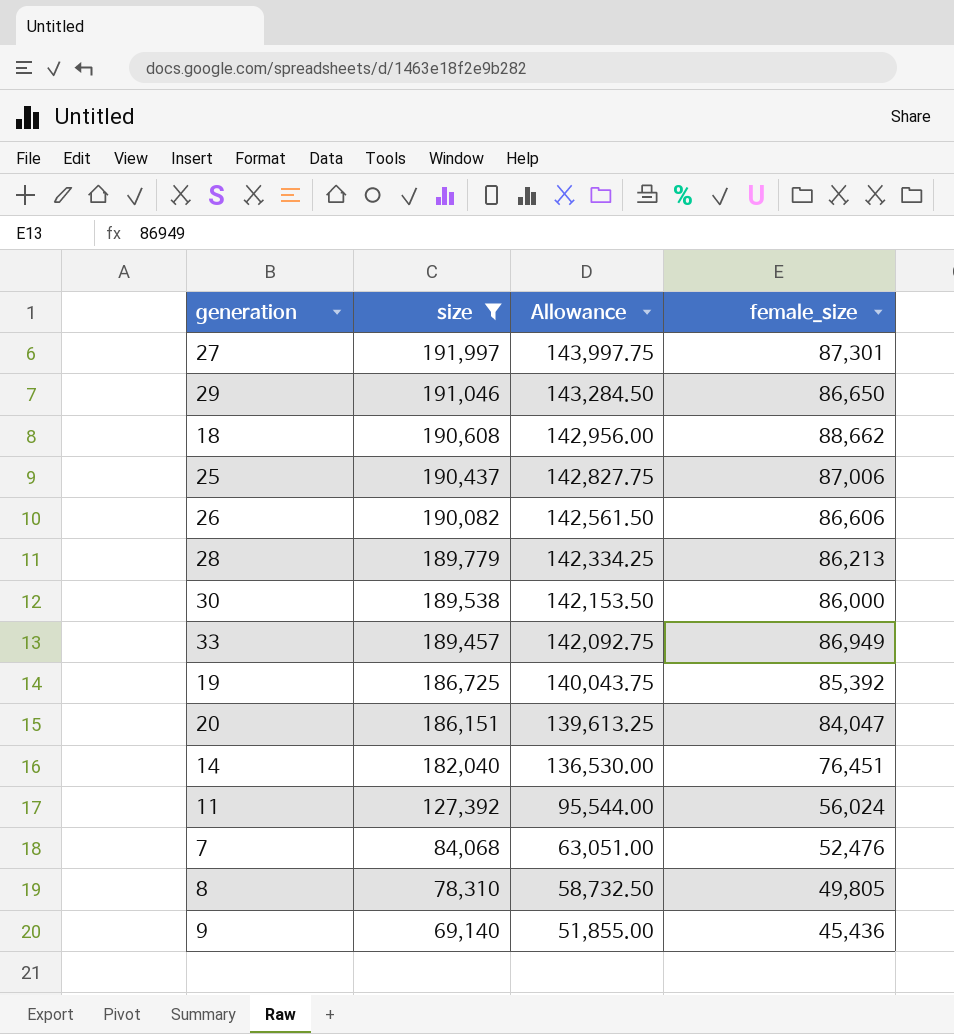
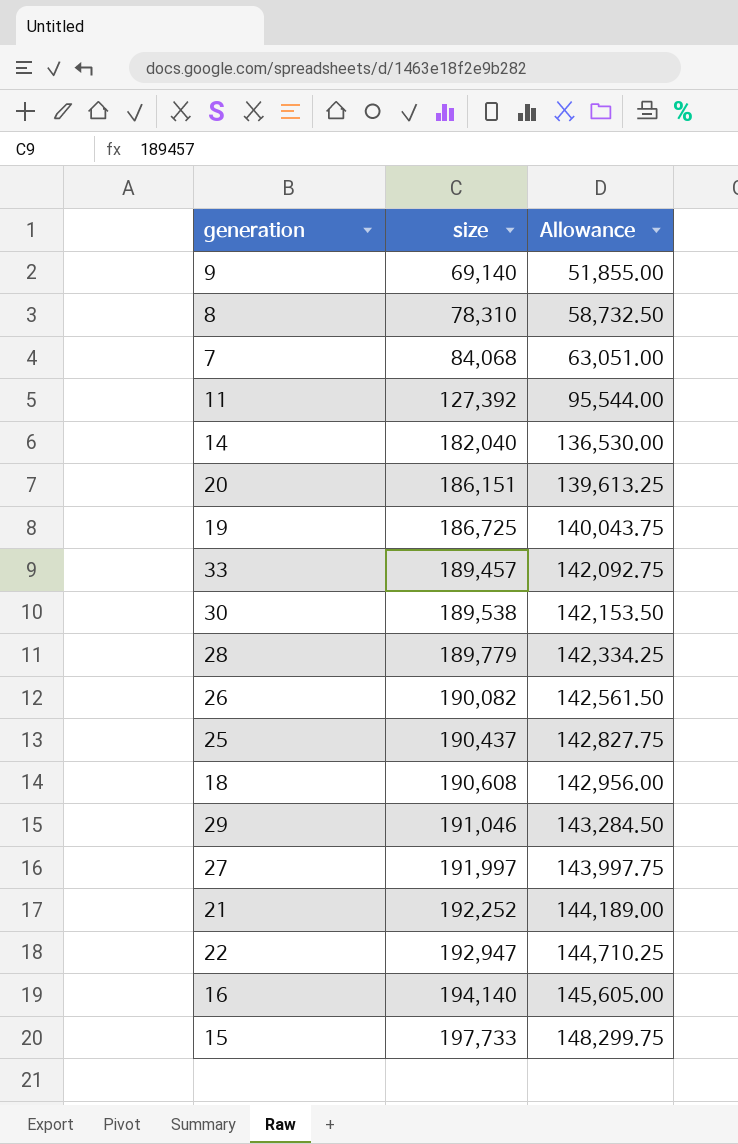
filter: size <= 191,997 -> none
row order: size descending -> size ascending
column female_size | position: 4 -> none

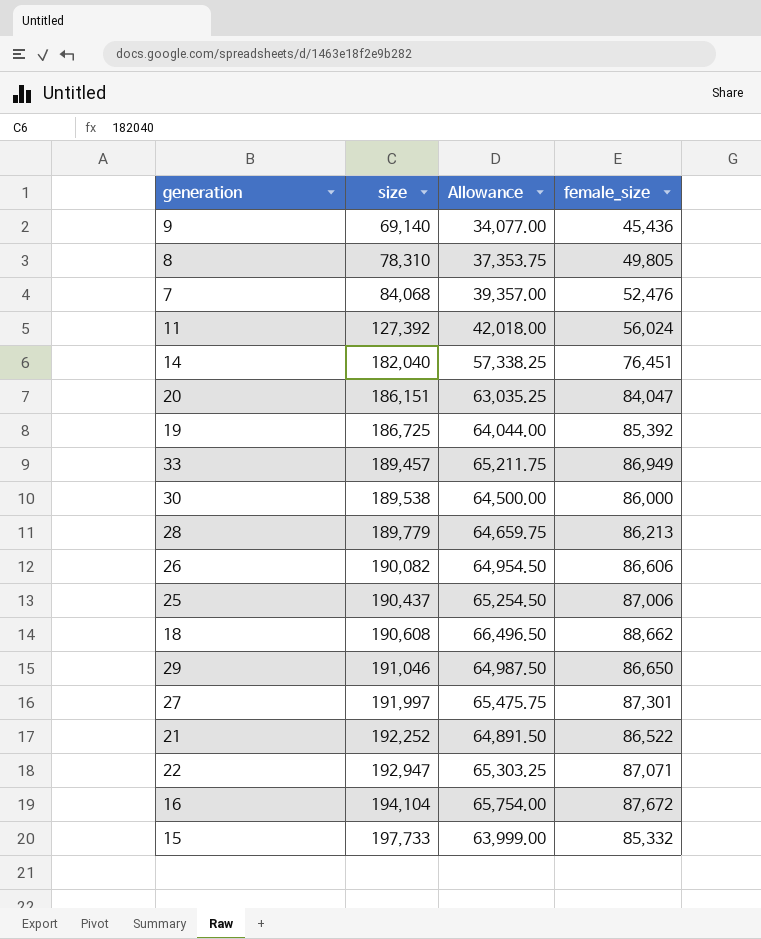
column Allowance | formula: [size] * 0.75 -> [female_size] * 0.75
column female_size | position: none -> 4
16 | size: 194,140 -> 194,104

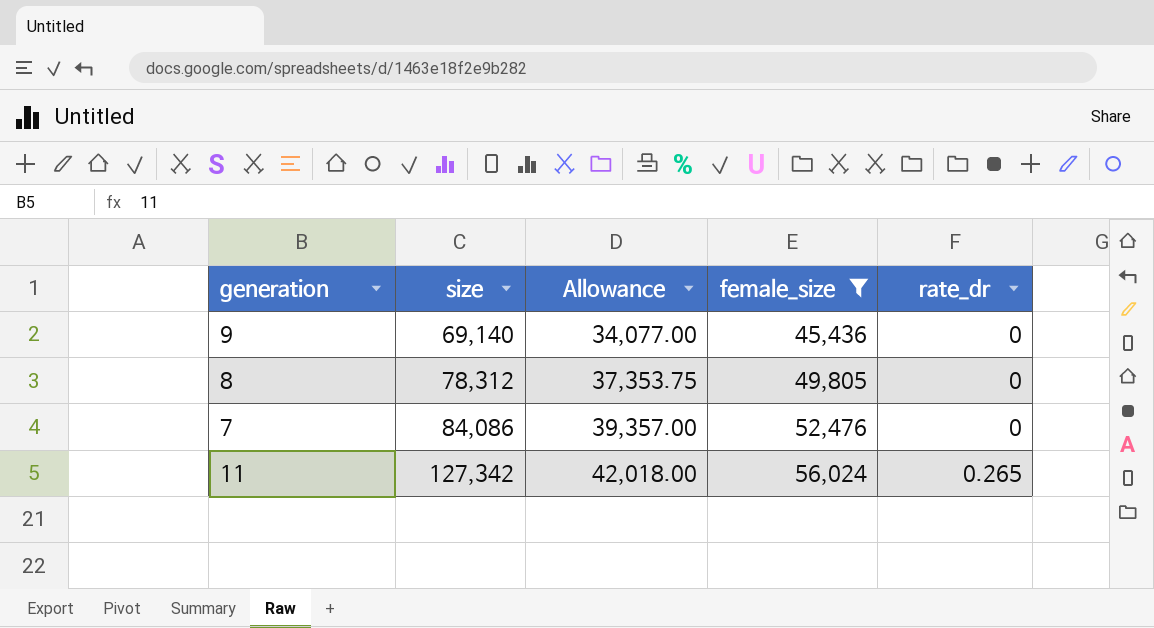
filter: none -> female_size <= 56,024
column rate_dr | position: none -> 5
8 | size: 78,310 -> 78,312
7 | size: 84,068 -> 84,086
11 | size: 127,392 -> 127,342

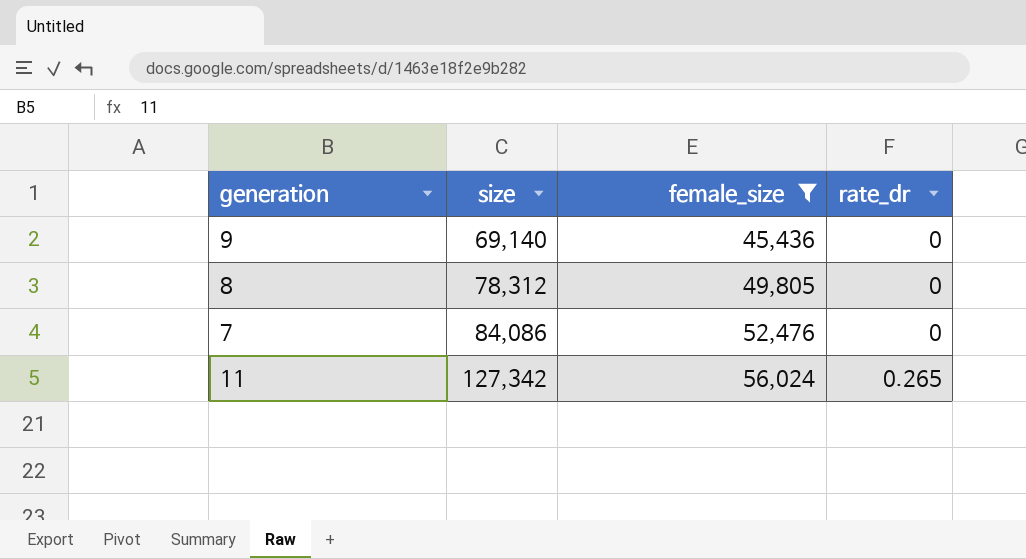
column Allowance | formula: [female_size] * 0.75 -> none

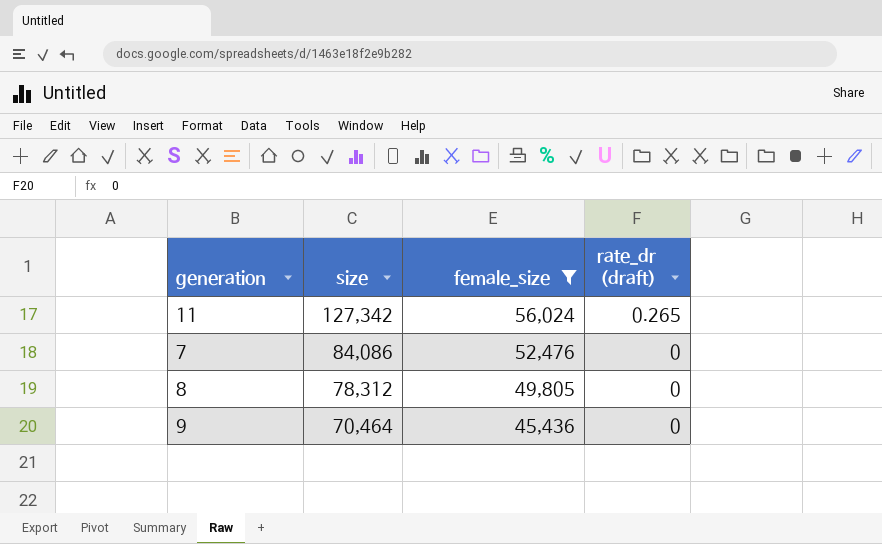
row order: size ascending -> size descending
column name: rate_dr -> rate_dr (draft)
9 | size: 69,140 -> 70,464

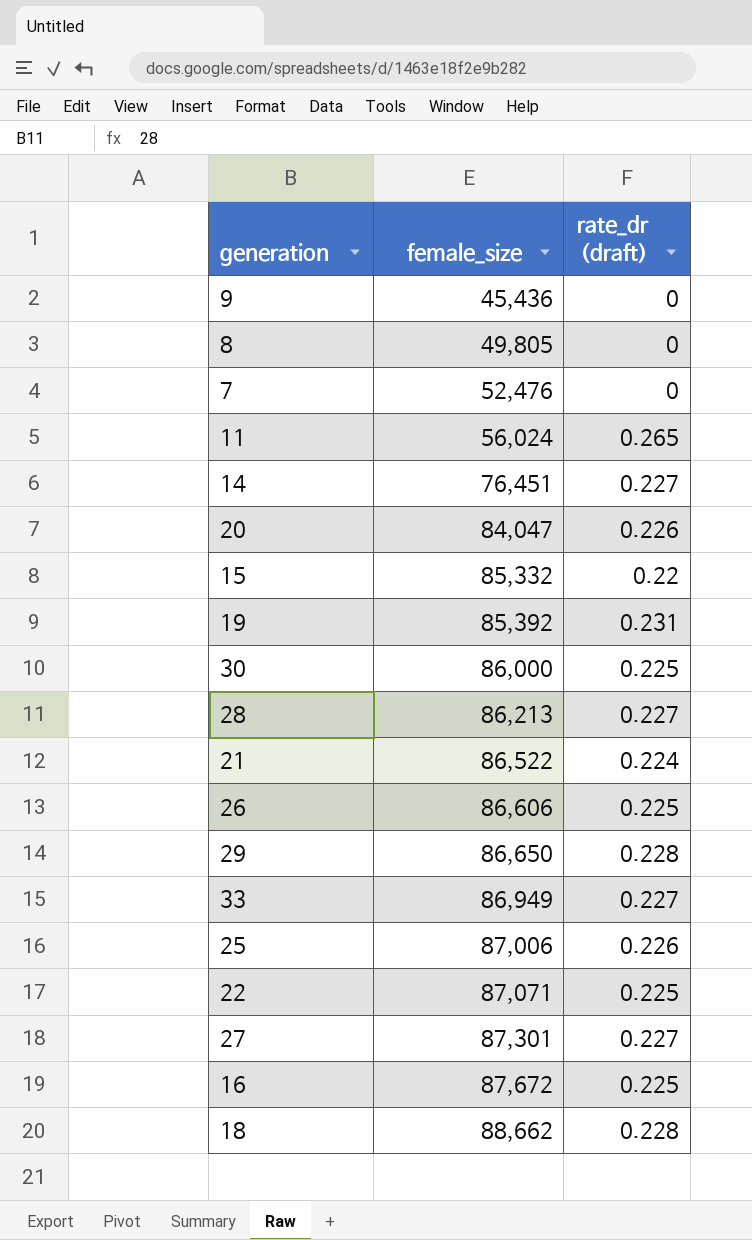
filter: female_size <= 56,024 -> none
row order: size descending -> female_size ascending
column size | position: 2 -> none

